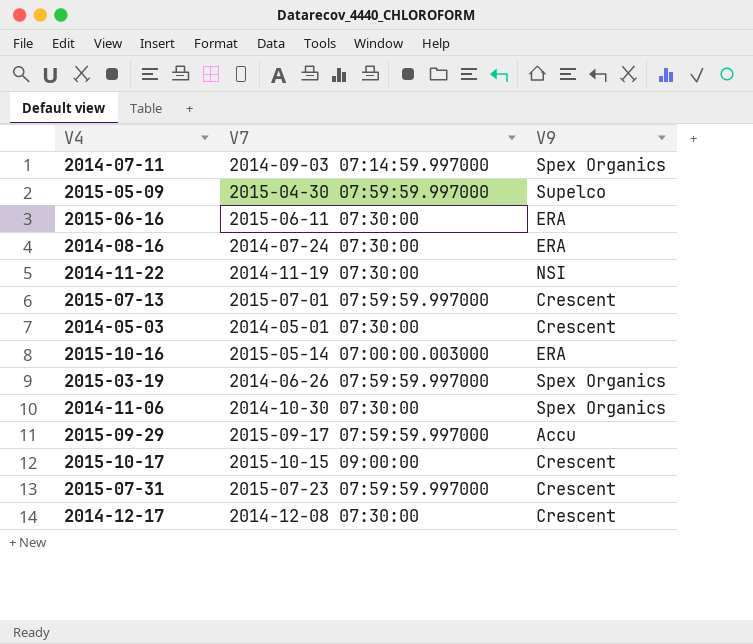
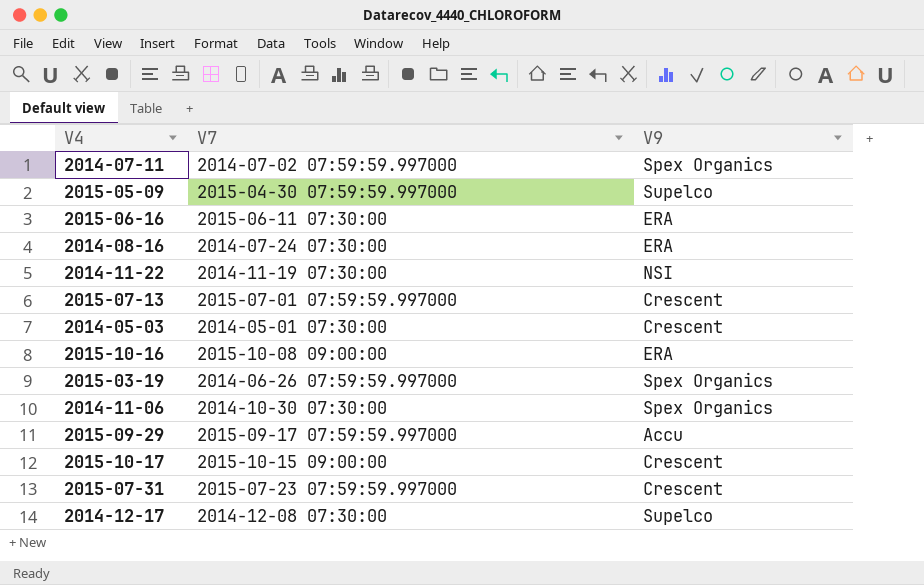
2014-07-11 | V7: 2014-09-03 07:14:59.997000 -> 2014-07-02 07:59:59.997000
2015-10-16 | V7: 2015-05-14 07:00:00.003000 -> 2015-10-08 09:00:00
2014-12-17 | V9: Crescent -> Supelco

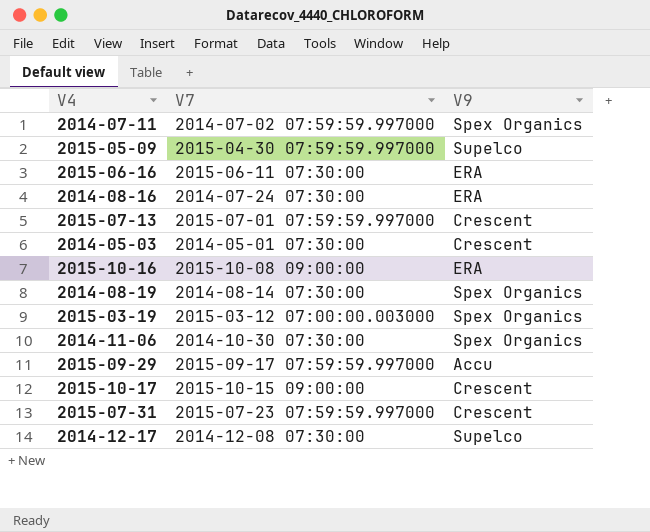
row 2014-11-22: 2014-11-19 07:30:00 | NSI -> none
row 2014-08-19: none -> 2014-08-14 07:30:00 | Spex Organics
2015-03-19 | V7: 2014-06-26 07:59:59.997000 -> 2015-03-12 07:00:00.003000

